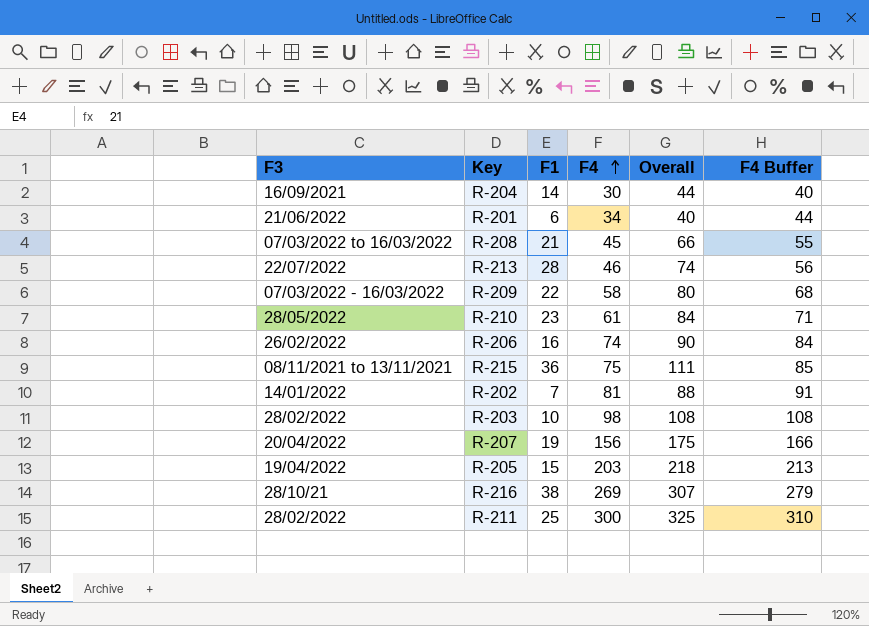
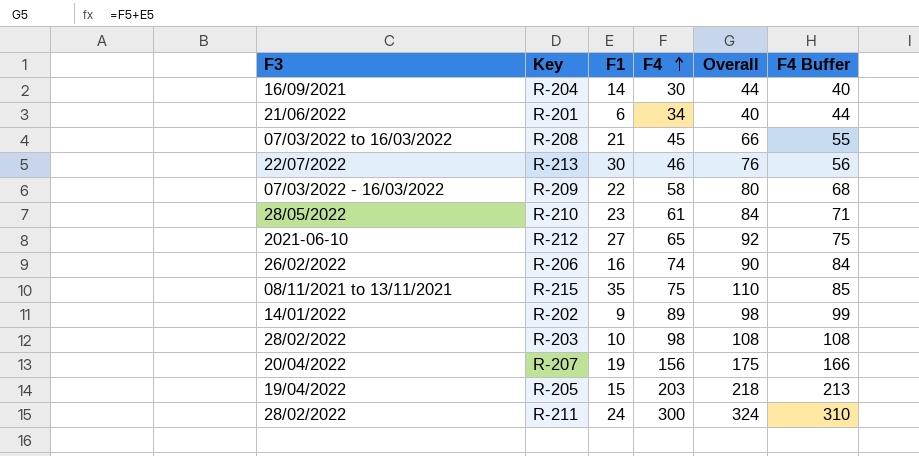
row R-216: 28/10/21 | 38 | 269 | 307 | 279 -> none
R-213 | F1: 28 -> 30
R-213 | Overall: 74 -> 76
row R-212: none -> 2021-06-10 | 27 | 65 | 92 | 75
R-215 | F1: 36 -> 35
R-215 | Overall: 111 -> 110
R-202 | F1: 7 -> 9
R-202 | F4: 81 -> 89
R-202 | Overall: 88 -> 98
R-202 | F4 Buffer: 91 -> 99
R-211 | F1: 25 -> 24
R-211 | Overall: 325 -> 324

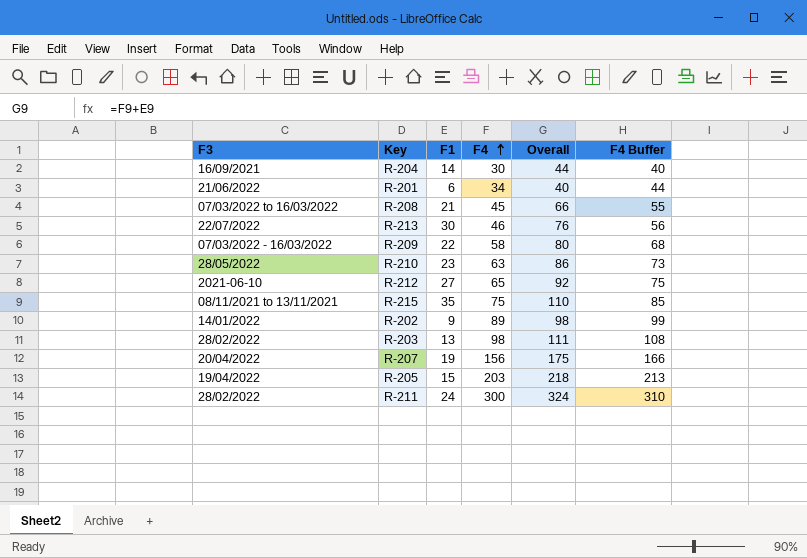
row R-206: 26/02/2022 | 16 | 74 | 90 | 84 -> none
R-210 | F4: 61 -> 63
R-210 | Overall: 84 -> 86
R-210 | F4 Buffer: 71 -> 73
R-203 | F1: 10 -> 13
R-203 | Overall: 108 -> 111

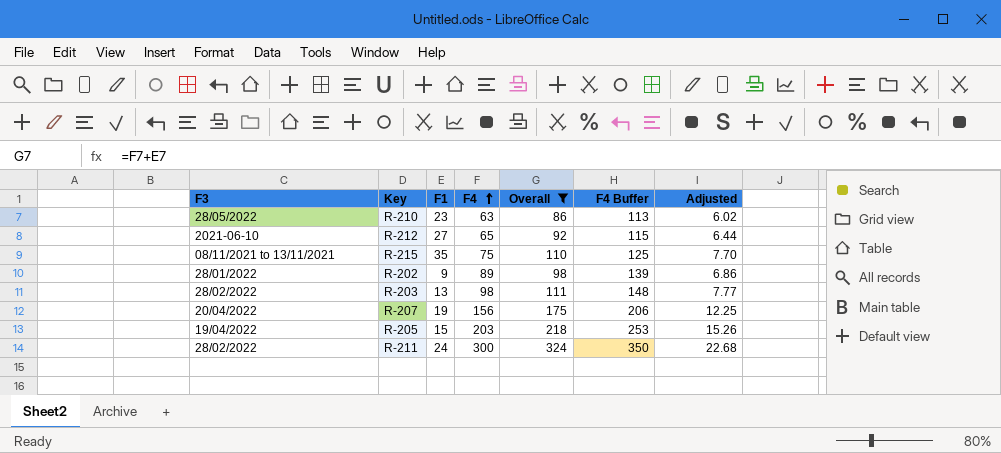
filter: none -> Overall >= 86
column F4 Buffer | formula: [F4] + 10 -> [F4] + 50
column Adjusted | formula: none -> [Overall] * 0.07
R-202 | F3: 14/01/2022 -> 28/01/2022

